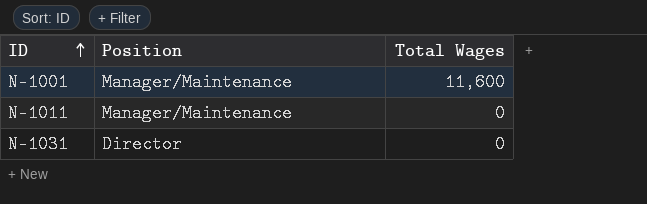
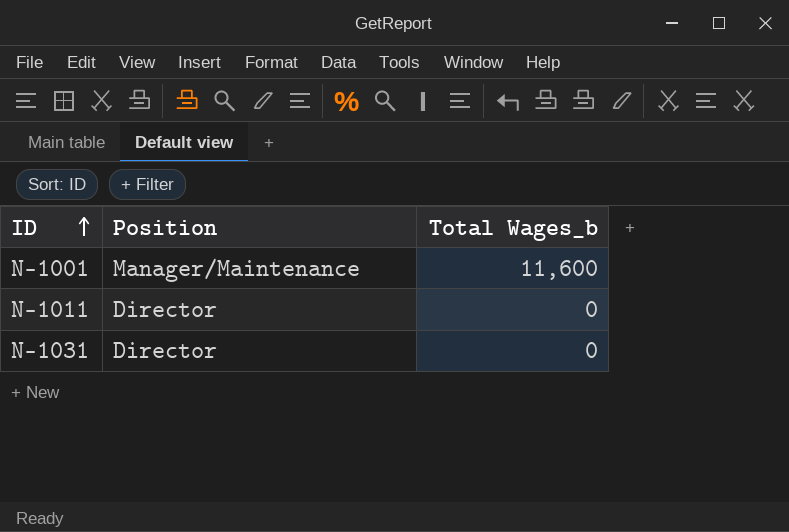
column name: Total Wages -> Total Wages_b
N-1011 | Position: Manager/Maintenance -> Director

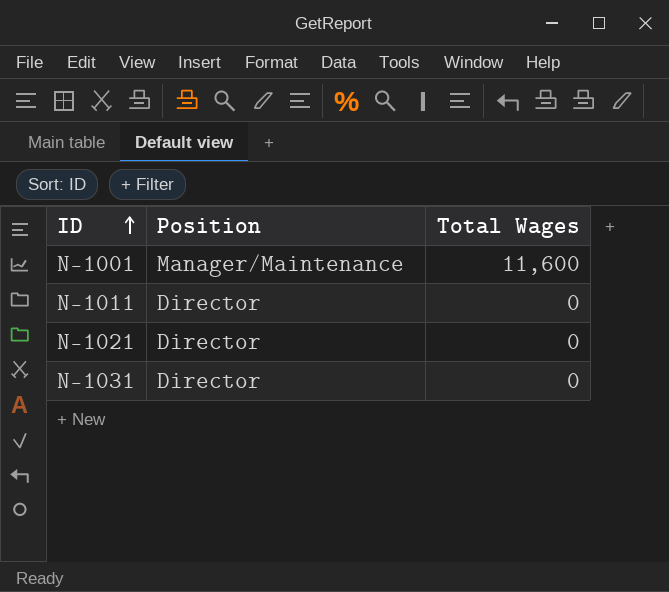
column name: Total Wages_b -> Total Wages
row N-1021: none -> Director | 0

